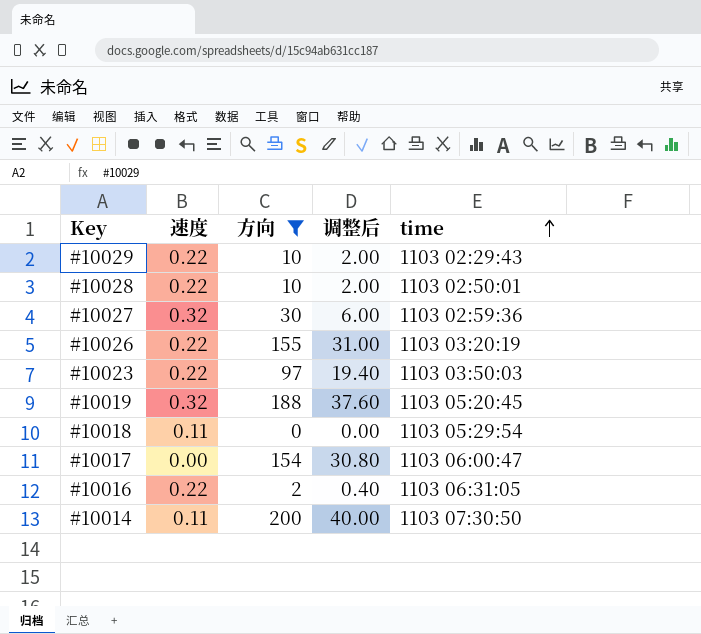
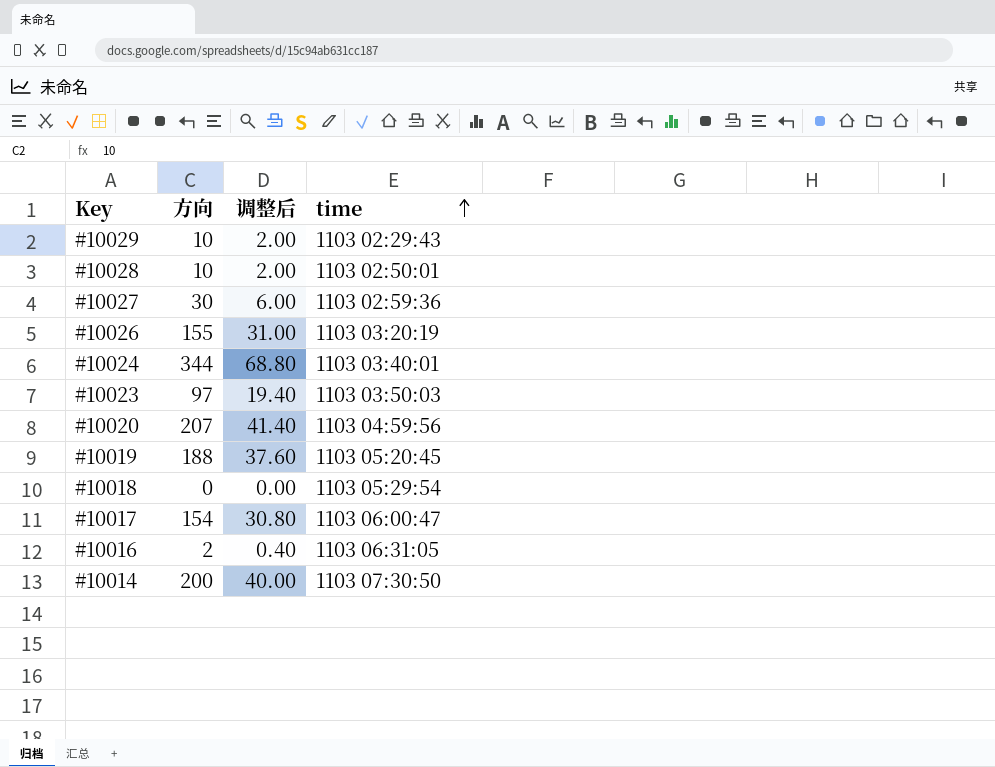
filter: 方向 <= 200 -> none
column 速度 | position: 2 -> none

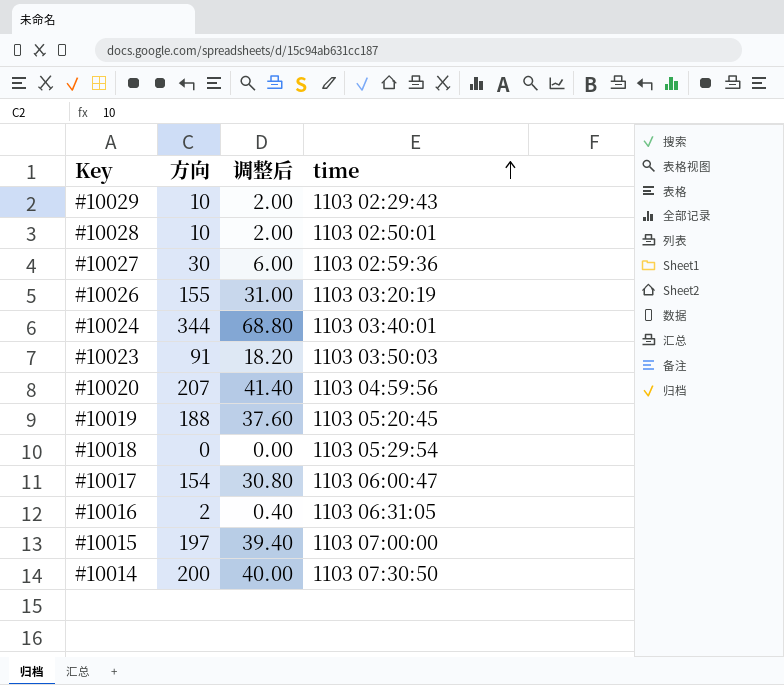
#10023 | 方向: 97 -> 91
#10023 | 调整后: 19.40 -> 18.20
row #10015: none -> 197 | 39.40 | 1103 07:00:00

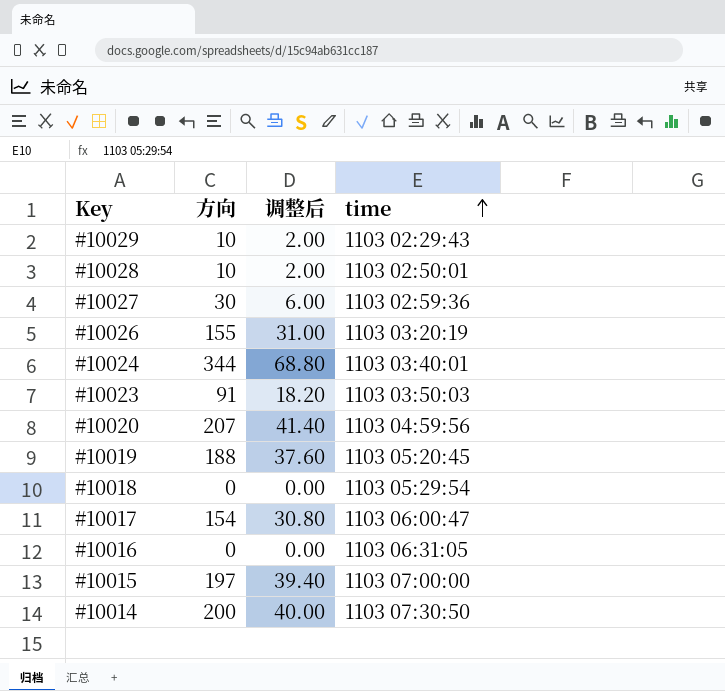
#10016 | 方向: 2 -> 0
#10016 | 调整后: 0.40 -> 0.00

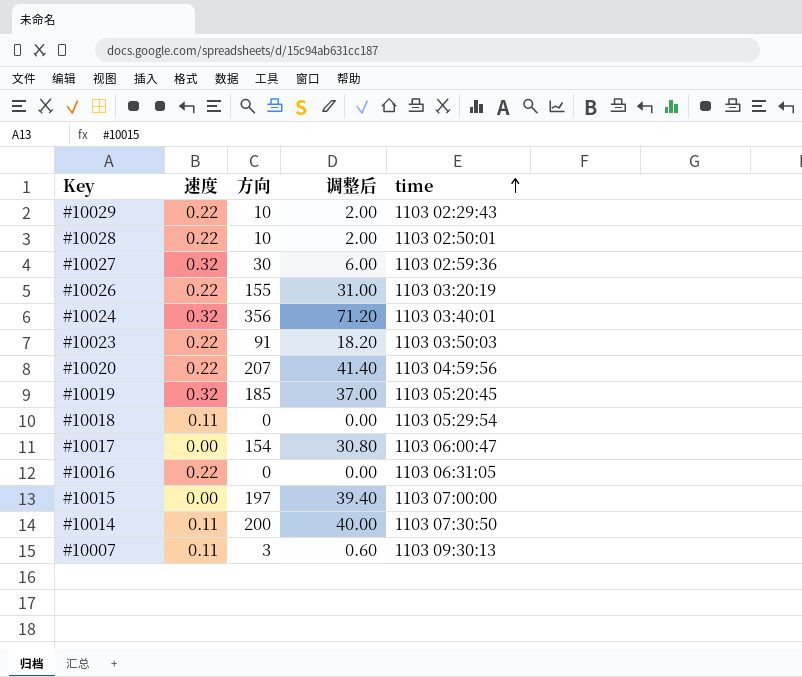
column 速度 | position: none -> 2
#10024 | 方向: 344 -> 356
#10024 | 调整后: 68.80 -> 71.20
#10019 | 方向: 188 -> 185
#10019 | 调整后: 37.60 -> 37.00
row #10007: none -> 0.11 | 3 | 0.60 | 1103 09:30:13

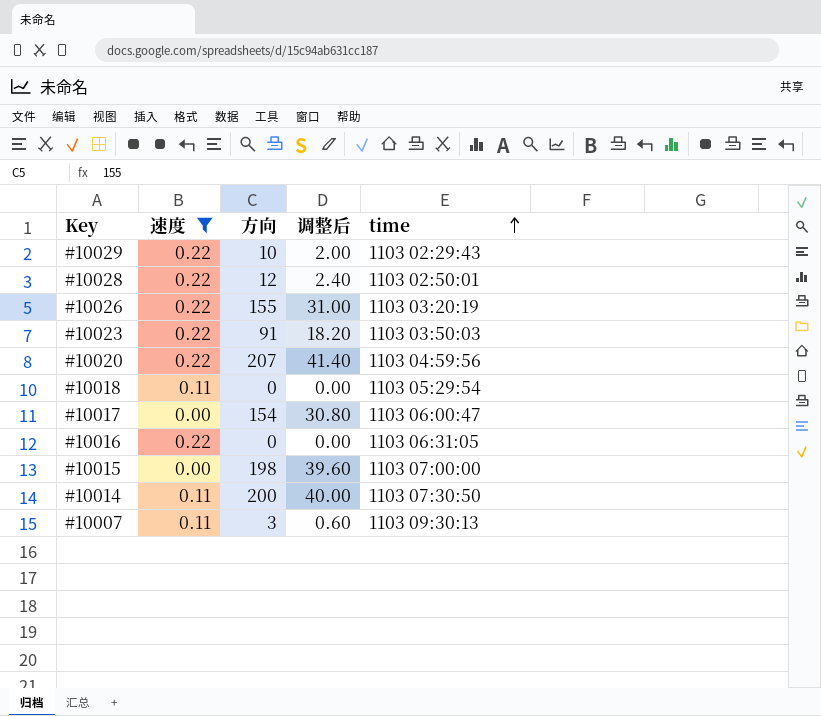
filter: none -> 速度 != 0.32
#10028 | 方向: 10 -> 12
#10028 | 调整后: 2.00 -> 2.40
#10015 | 方向: 197 -> 198
#10015 | 调整后: 39.40 -> 39.60

